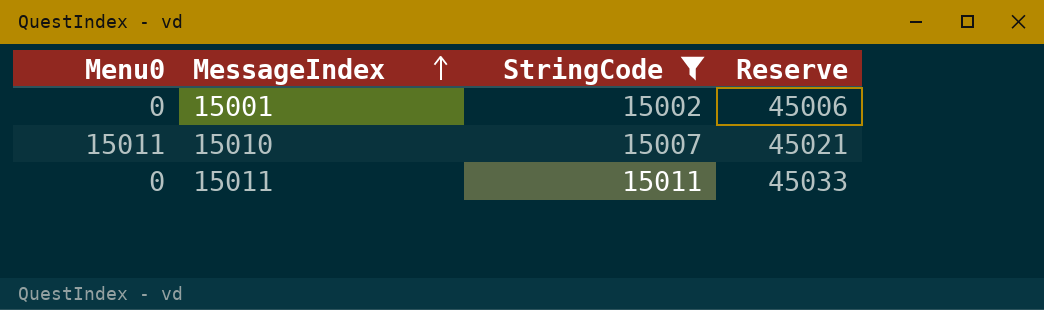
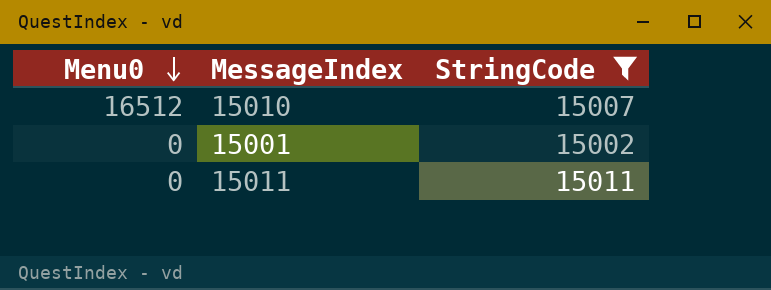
row order: MessageIndex ascending -> Menu0 descending
column Reserve | formula: [StringCode] * 3 -> none
15010 | Menu0: 15011 -> 16512

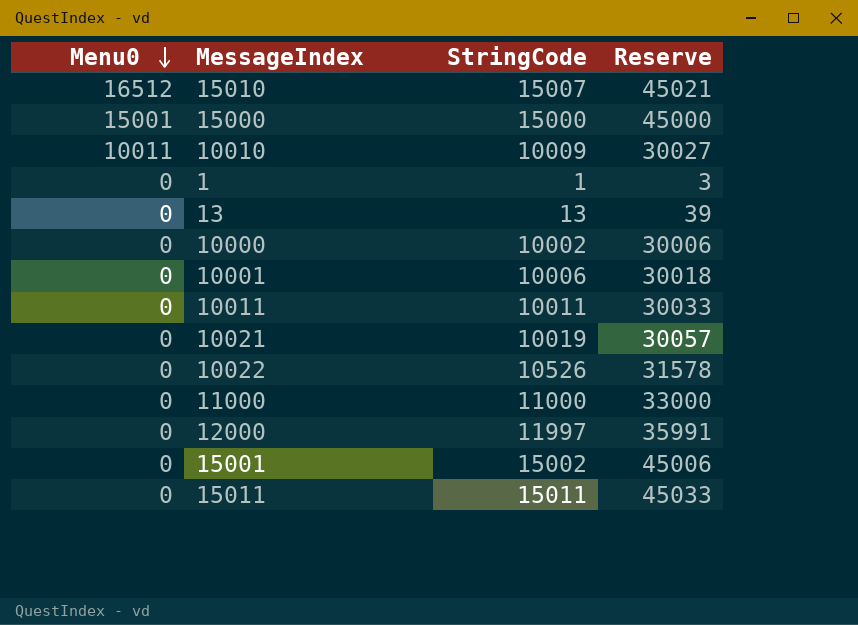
filter: StringCode >= 15002 -> none
column Reserve | formula: none -> [StringCode] * 3

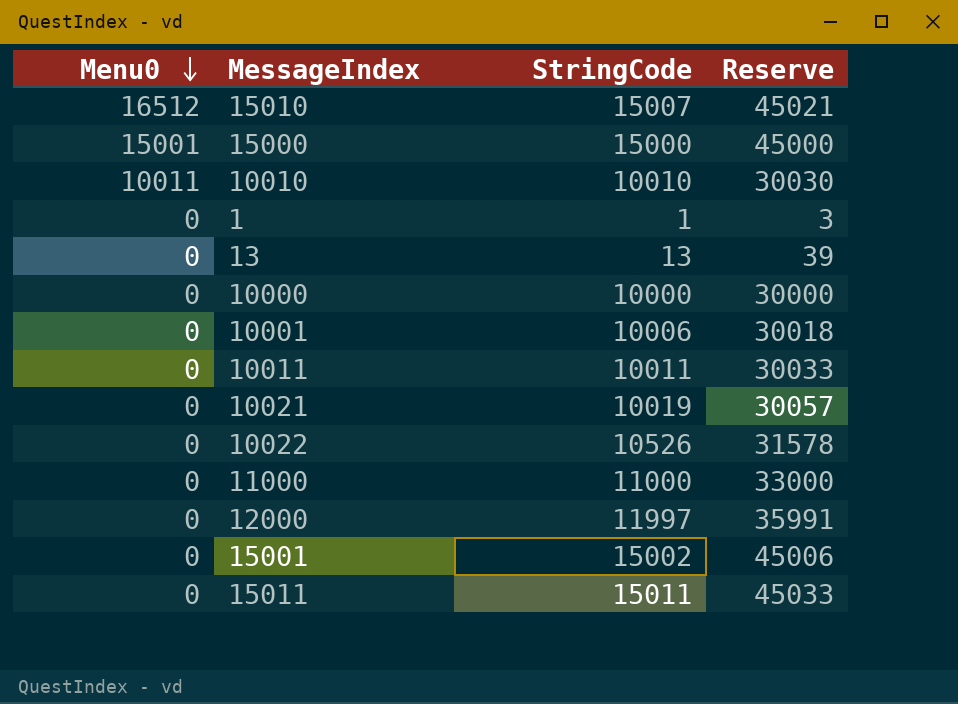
10010 | StringCode: 10009 -> 10010
10010 | Reserve: 30027 -> 30030
10000 | StringCode: 10002 -> 10000
10000 | Reserve: 30006 -> 30000

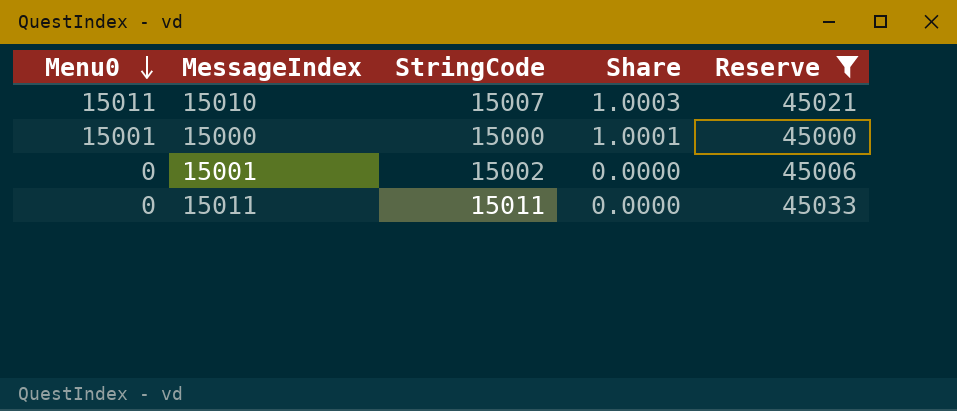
filter: none -> Reserve >= 45000
column Share | formula: none -> [Menu0] / [StringCode]
15010 | Menu0: 16512 -> 15011

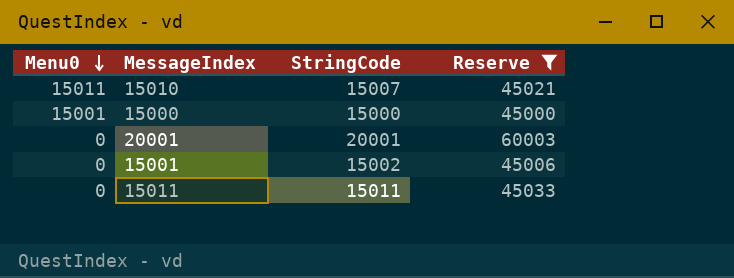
column Share | formula: [Menu0] / [StringCode] -> none
row 20001: none -> 0 | 20001 | 60003

